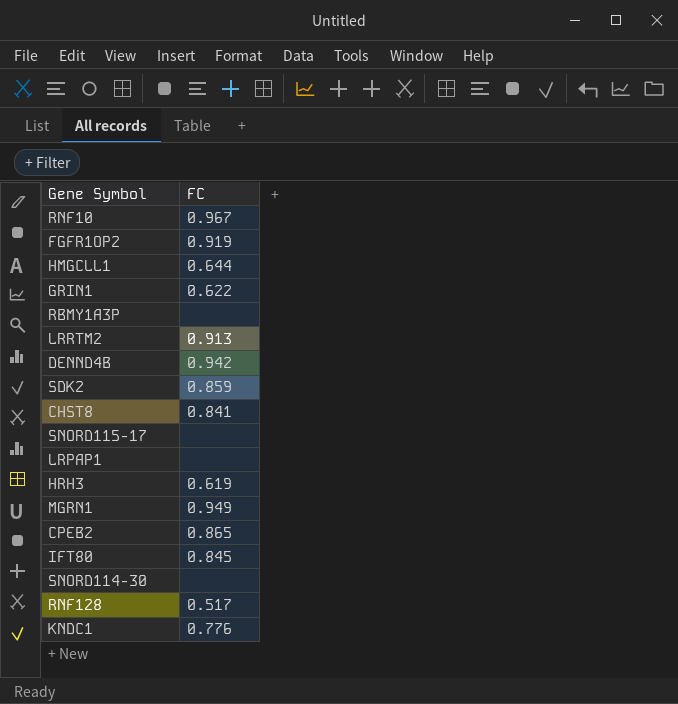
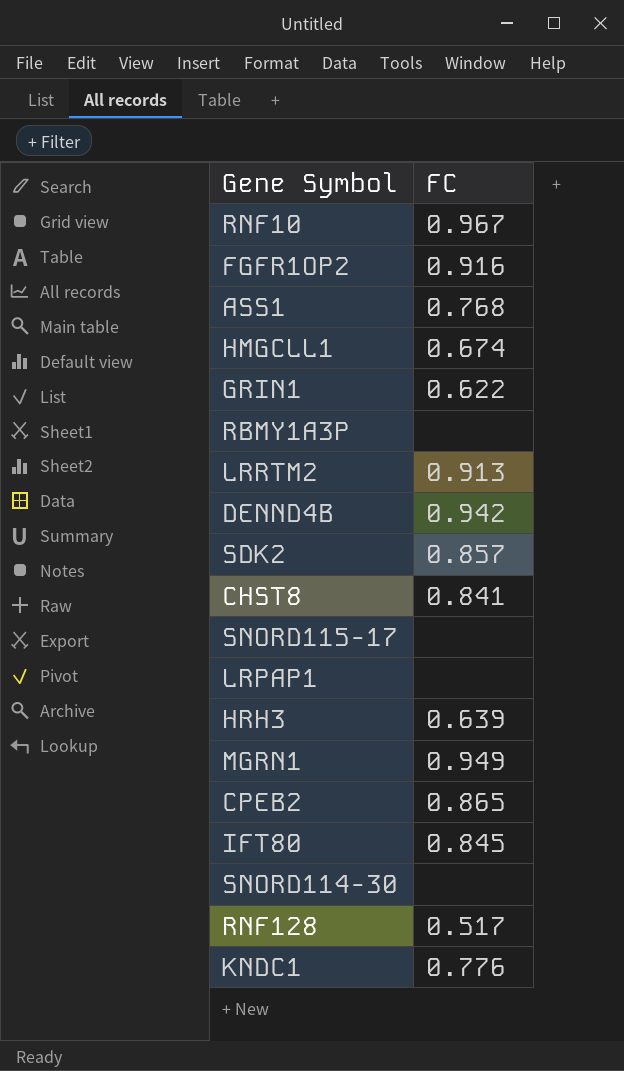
FGFR1OP2 | FC: 0.919 -> 0.916
row ASS1: none -> 0.768
HMGCLL1 | FC: 0.644 -> 0.674
SDK2 | FC: 0.859 -> 0.857
HRH3 | FC: 0.619 -> 0.639

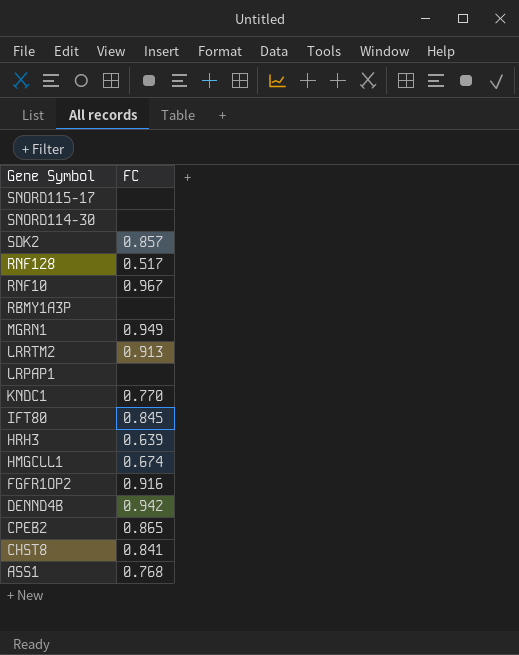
row order: none -> Gene Symbol descending
row GRIN1: 0.622 -> none
KNDC1 | FC: 0.776 -> 0.770

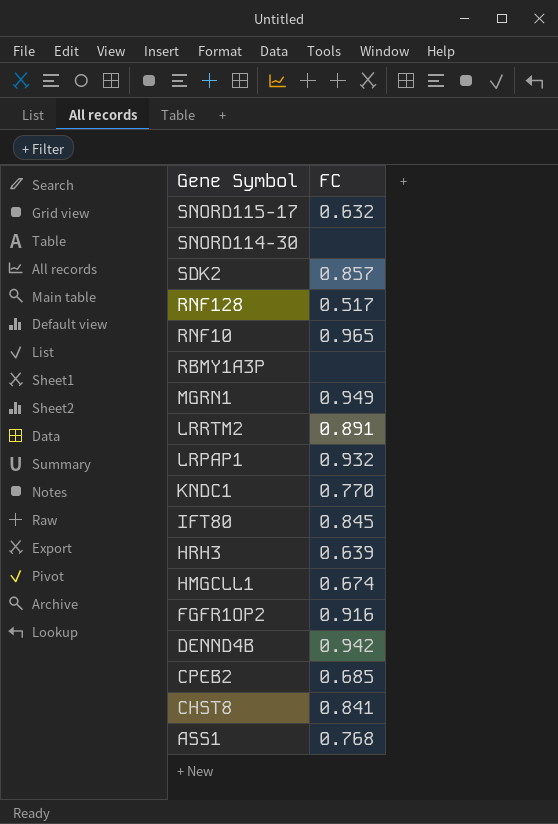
SNORD115-17 | FC: none -> 0.632
RNF10 | FC: 0.967 -> 0.965
LRRTM2 | FC: 0.913 -> 0.891
LRPAP1 | FC: none -> 0.932
CPEB2 | FC: 0.865 -> 0.685

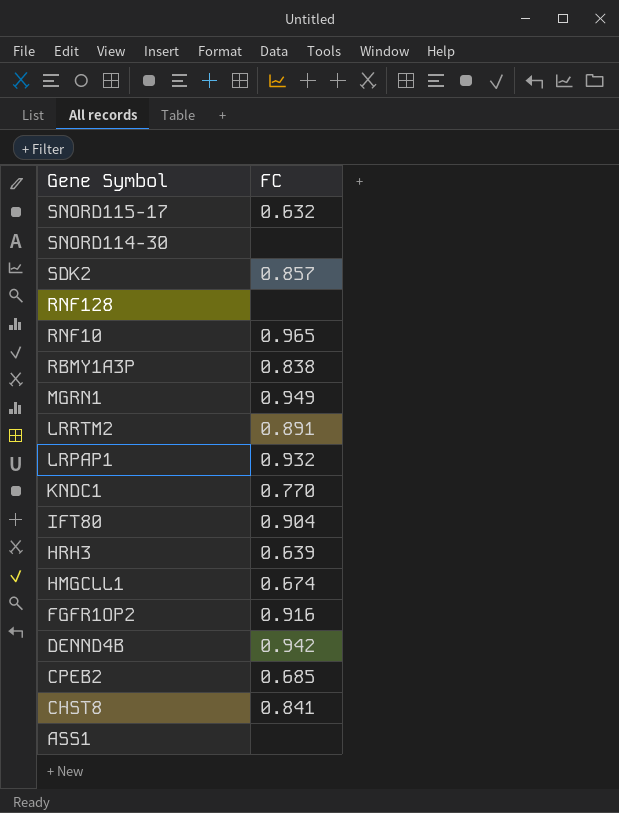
RNF128 | FC: 0.517 -> none
RBMY1A3P | FC: none -> 0.838
IFT80 | FC: 0.845 -> 0.904
ASS1 | FC: 0.768 -> none

